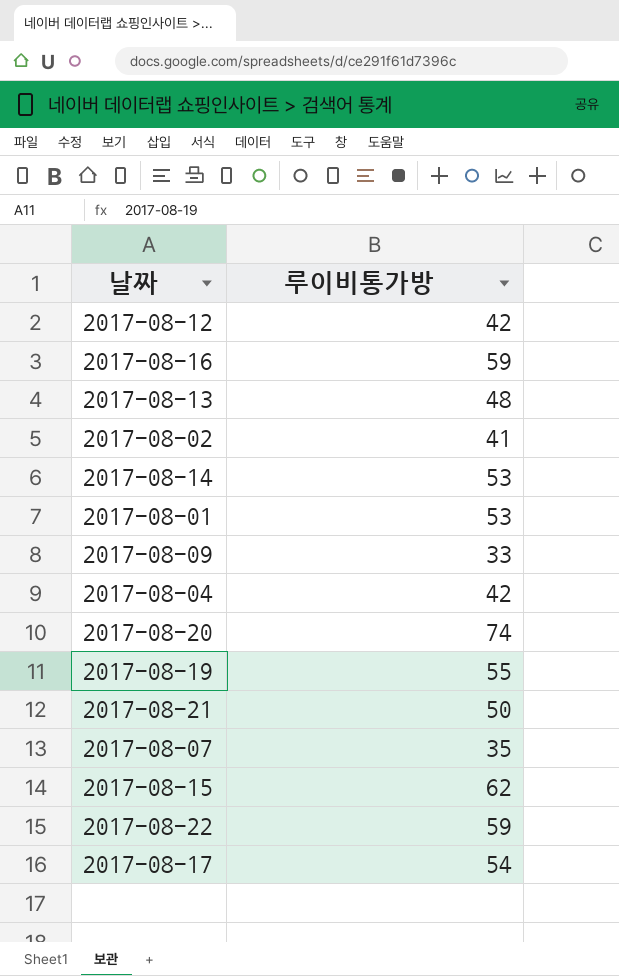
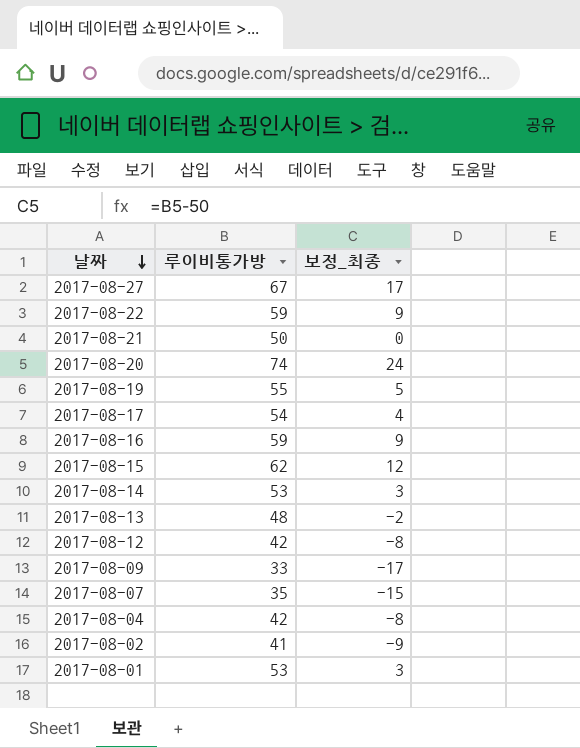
row order: none -> 날짜 descending
column 보정_최종 | formula: none -> [루이비통가방] - 50
row 2017-08-27: none -> 67 | 17

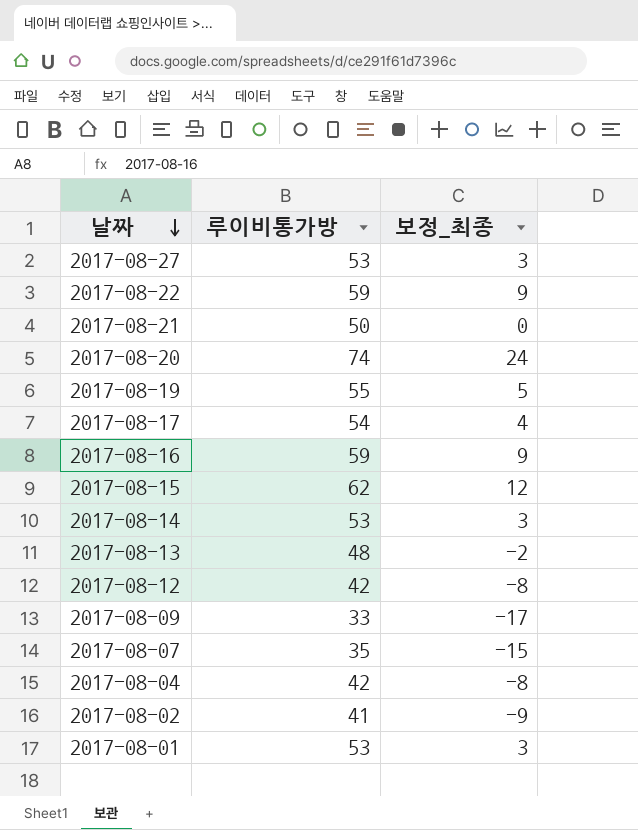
2017-08-27 | 루이비통가방: 67 -> 53
2017-08-27 | 보정_최종: 17 -> 3

